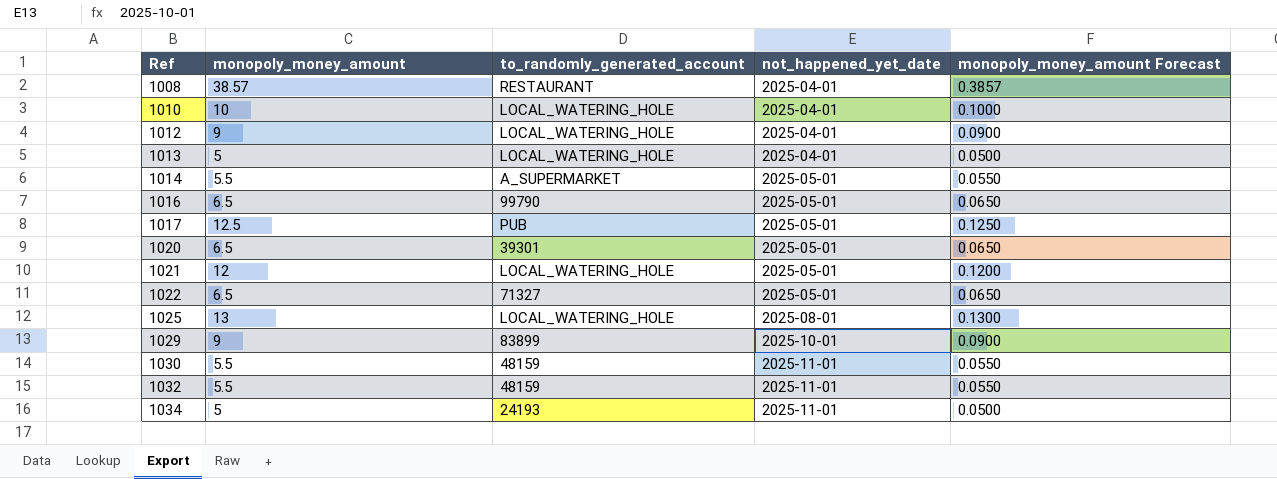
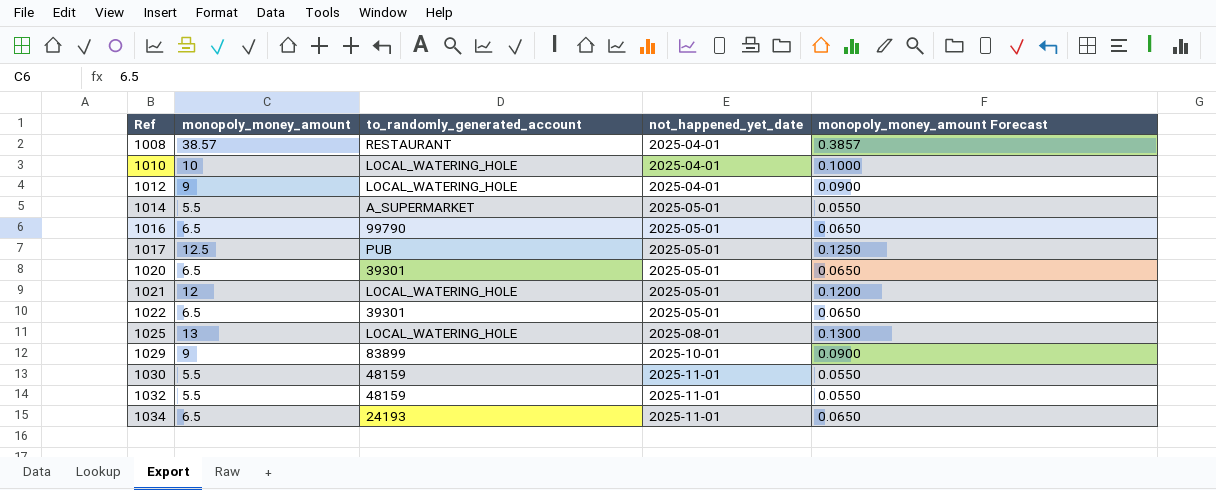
row 1013: 5 | LOCAL_WATERING_HOLE | 2025-04-01 | 0.0500 -> none
1022 | to_randomly_generated_account: 71327 -> 39301
1034 | monopoly_money_amount: 5 -> 6.5
1034 | monopoly_money_amount Forecast: 0.0500 -> 0.0650

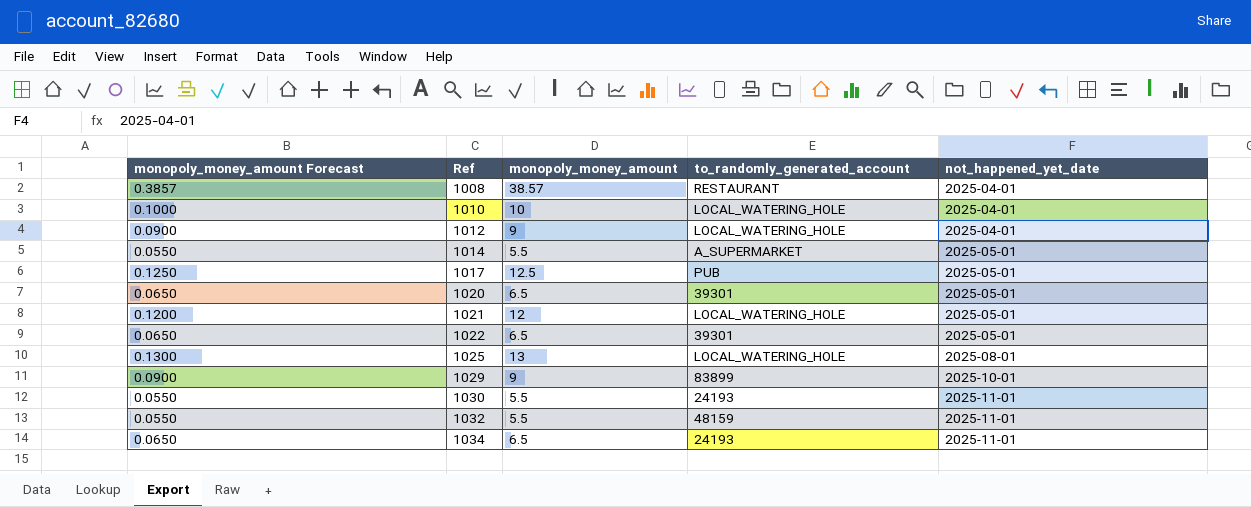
column monopoly_money_amount Forecast | position: 5 -> 1
row 1016: 6.5 | 99790 | 2025-05-01 | 0.0650 -> none
1030 | to_randomly_generated_account: 48159 -> 24193

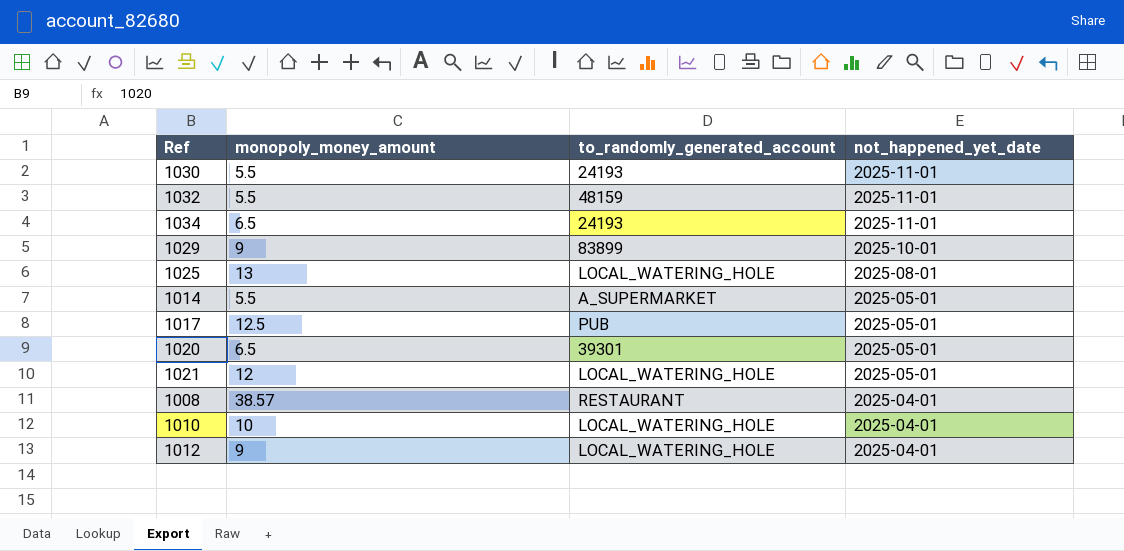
row order: Ref ascending -> not_happened_yet_date descending
column monopoly_money_amount Forecast | formula: [monopoly_money_amount] * 0.01 -> none
row 1022: 0.0650 | 6.5 | 39301 | 2025-05-01 -> none

